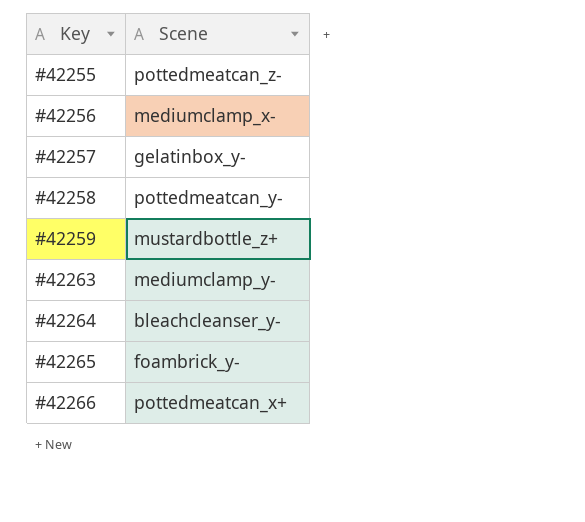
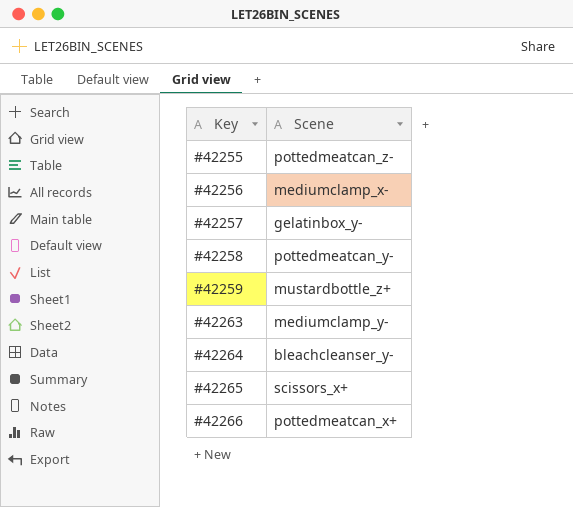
#42265 | Scene: foambrick_y- -> scissors_x+

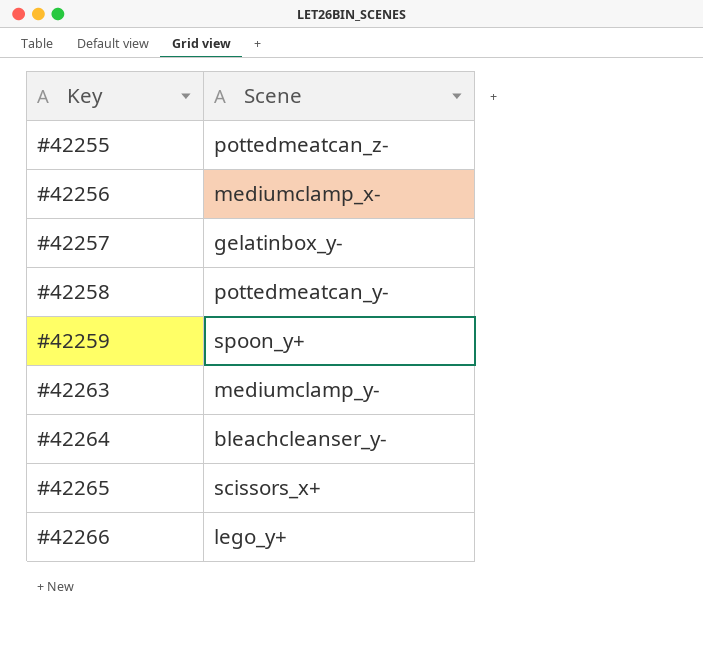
#42259 | Scene: mustardbottle_z+ -> spoon_y+
#42266 | Scene: pottedmeatcan_x+ -> lego_y+

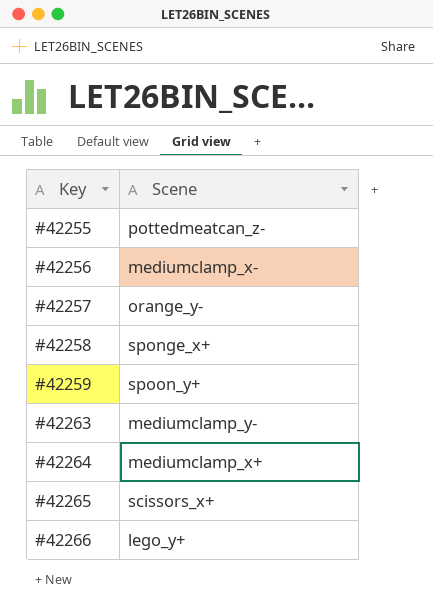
#42257 | Scene: gelatinbox_y- -> orange_y-
#42258 | Scene: pottedmeatcan_y- -> sponge_x+
#42264 | Scene: bleachcleanser_y- -> mediumclamp_x+

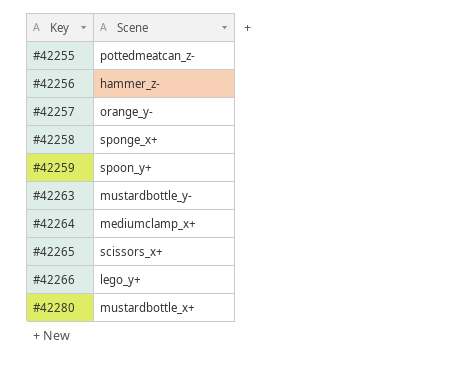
#42256 | Scene: mediumclamp_x- -> hammer_z-
#42263 | Scene: mediumclamp_y- -> mustardbottle_y-
row #42280: none -> mustardbottle_x+

